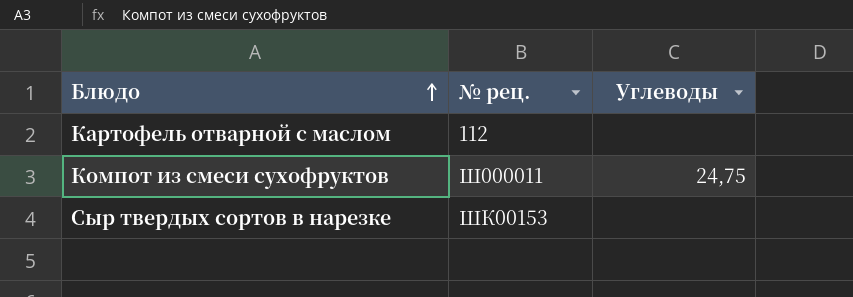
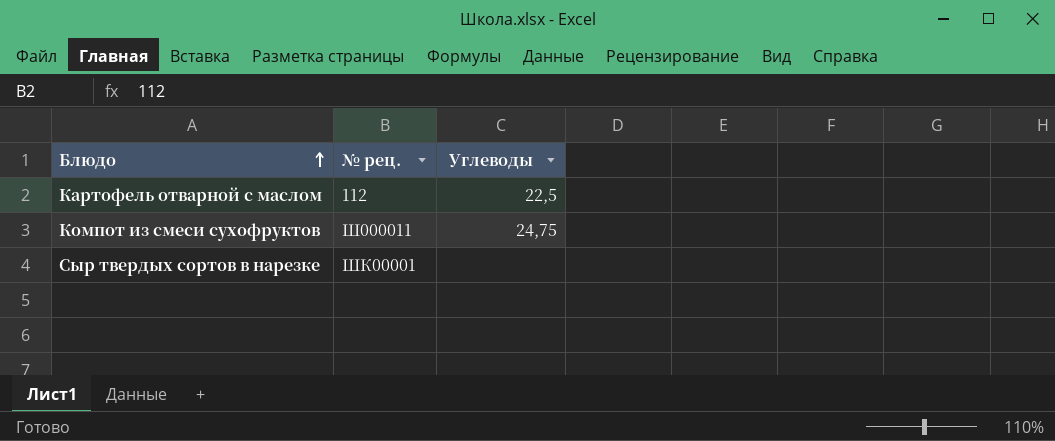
Картофель отварной с маслом | Углеводы: none -> 22,5
Сыр твердых сортов в нарезке | № рец.: ШК00153 -> ШК00001

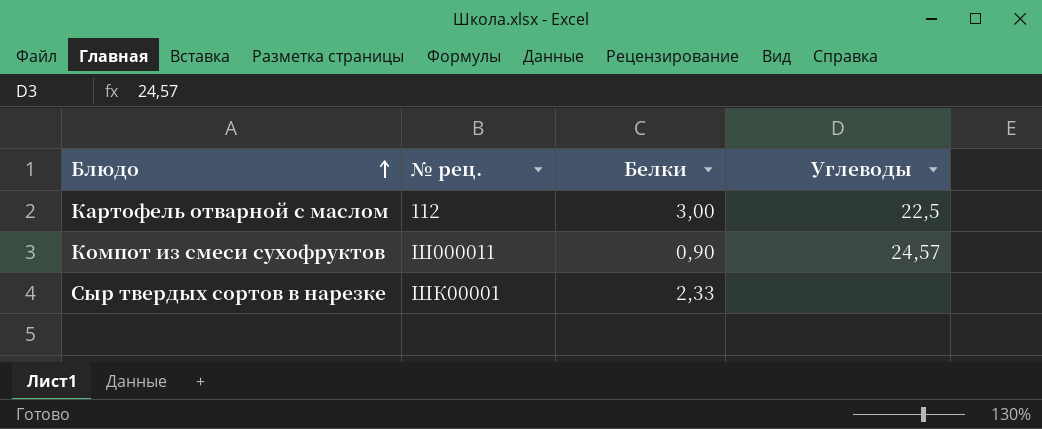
column Белки | position: none -> 3
Компот из смеси сухофруктов | Углеводы: 24,75 -> 24,57

